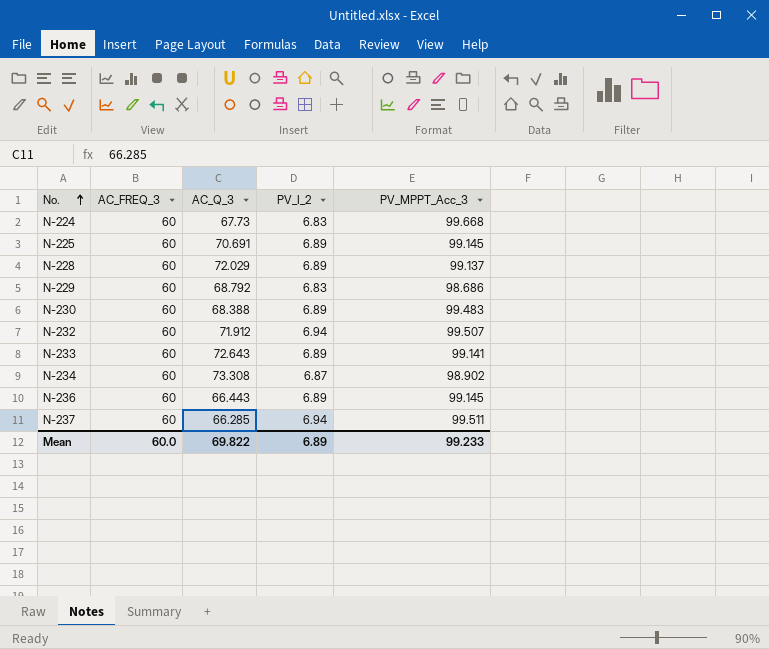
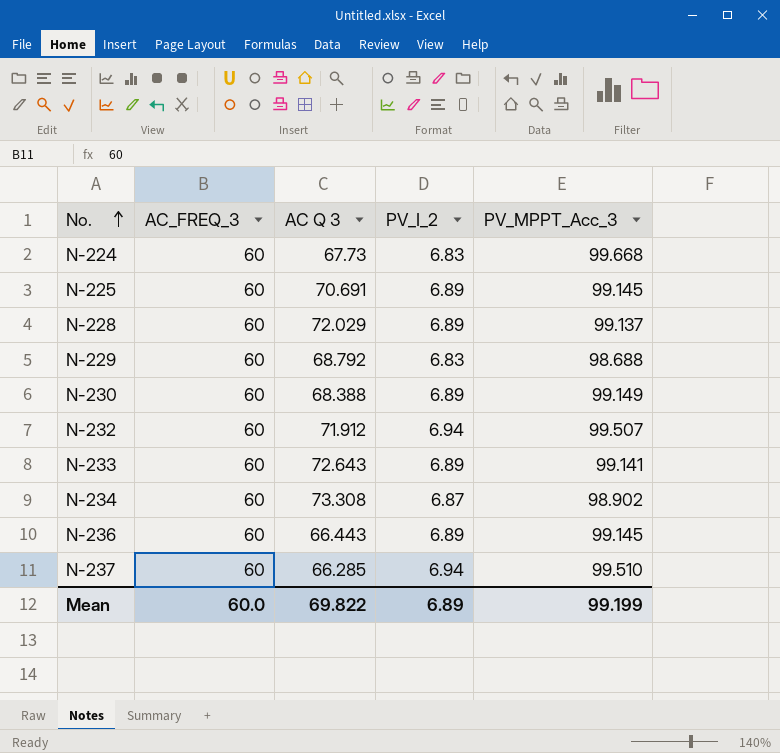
column name: AC_Q_3 -> AC Q 3
N-229 | PV_MPPT_Acc_3: 98.686 -> 98.688
N-230 | PV_MPPT_Acc_3: 99.483 -> 99.149
N-237 | PV_MPPT_Acc_3: 99.511 -> 99.510
Mean | PV_MPPT_Acc_3: 99.233 -> 99.199

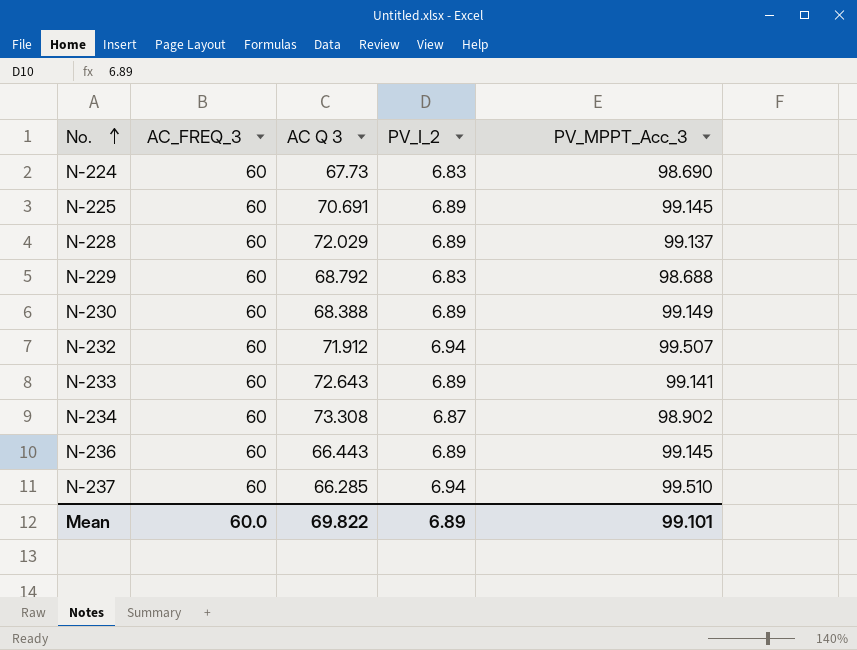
N-224 | PV_MPPT_Acc_3: 99.668 -> 98.690
Mean | PV_MPPT_Acc_3: 99.199 -> 99.101

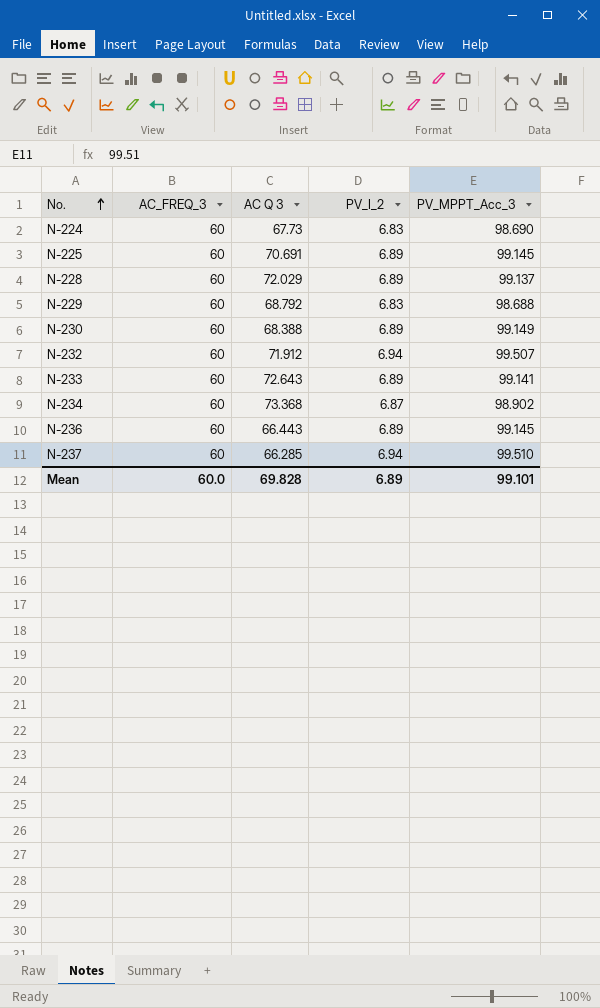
N-234 | AC Q 3: 73.308 -> 73.368
Mean | AC Q 3: 69.822 -> 69.828

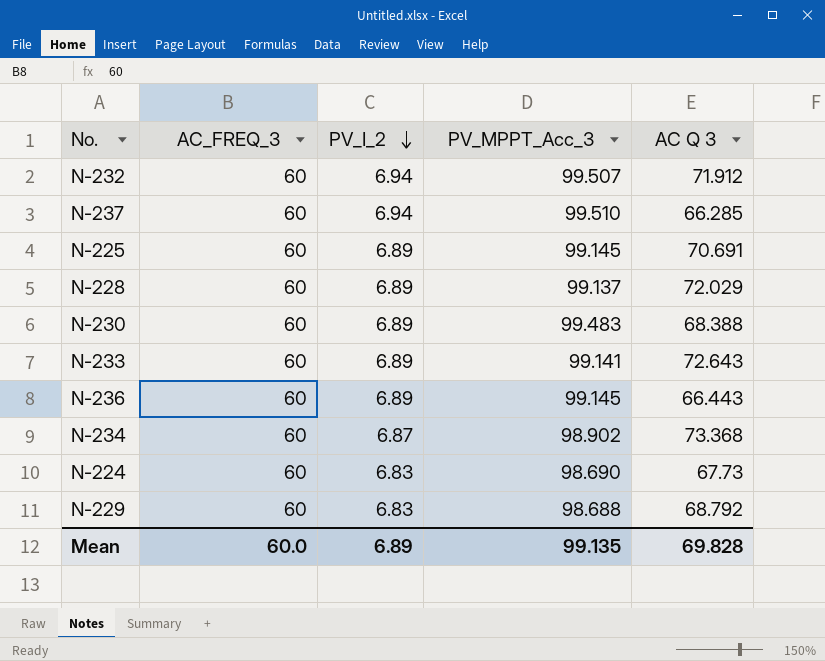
row order: No. ascending -> PV_I_2 descending
column AC Q 3 | position: 3 -> 5
N-230 | PV_MPPT_Acc_3: 99.149 -> 99.483
Mean | PV_MPPT_Acc_3: 99.101 -> 99.135

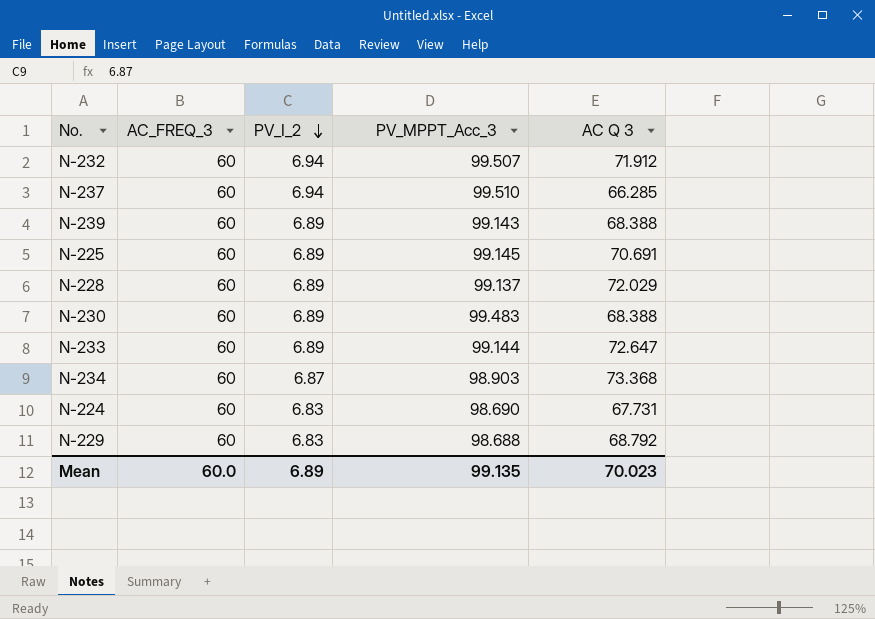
row N-236: 60 | 6.89 | 99.145 | 66.443 -> none
row N-239: none -> 60 | 6.89 | 99.143 | 68.388
N-233 | PV_MPPT_Acc_3: 99.141 -> 99.144
N-233 | AC Q 3: 72.643 -> 72.647
N-234 | PV_MPPT_Acc_3: 98.902 -> 98.903
N-224 | AC Q 3: 67.73 -> 67.731
Mean | AC Q 3: 69.828 -> 70.023

